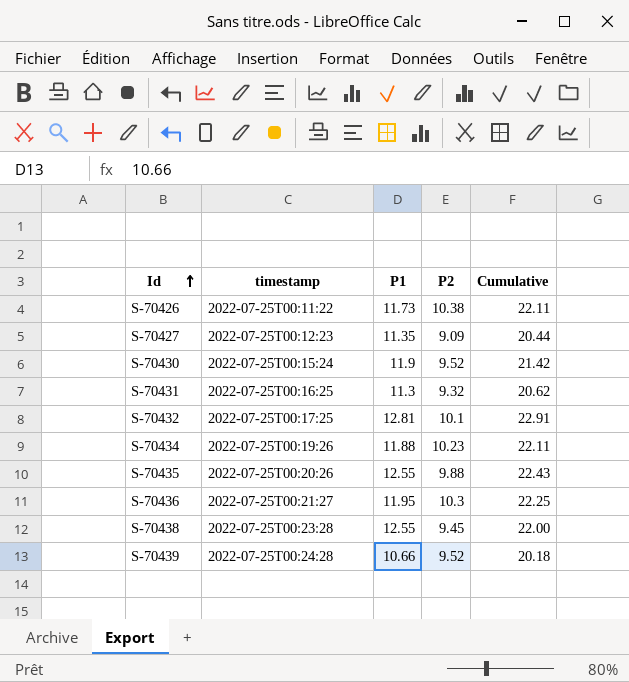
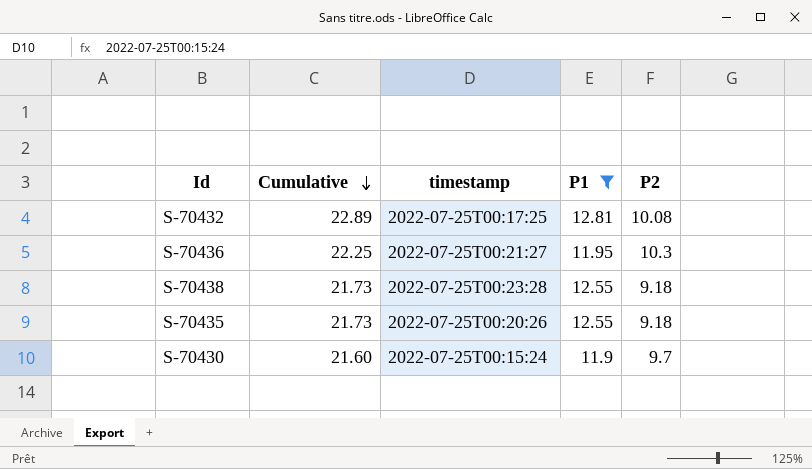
filter: none -> P1 >= 11.9
row order: Id ascending -> Cumulative descending
column Cumulative | position: 5 -> 2
S-70432 | Cumulative: 22.91 -> 22.89
S-70432 | P2: 10.1 -> 10.08
S-70438 | Cumulative: 22.00 -> 21.73
S-70438 | P2: 9.45 -> 9.18
S-70435 | Cumulative: 22.43 -> 21.73
S-70435 | P2: 9.88 -> 9.18
S-70430 | Cumulative: 21.42 -> 21.60
S-70430 | P2: 9.52 -> 9.7

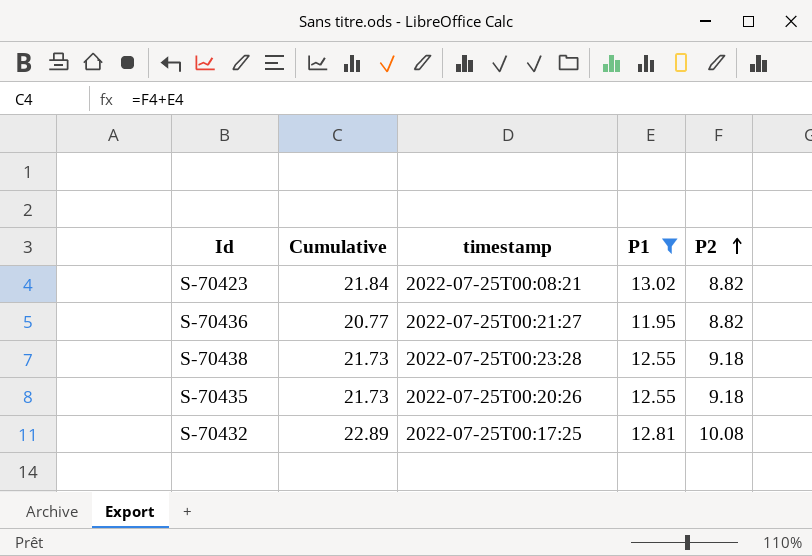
row order: Cumulative descending -> P2 ascending
row S-70430: 21.60 | 2022-07-25T00:15:24 | 11.9 | 9.7 -> none
row S-70423: none -> 21.84 | 2022-07-25T00:08:21 | 13.02 | 8.82
S-70436 | Cumulative: 22.25 -> 20.77
S-70436 | P2: 10.3 -> 8.82

